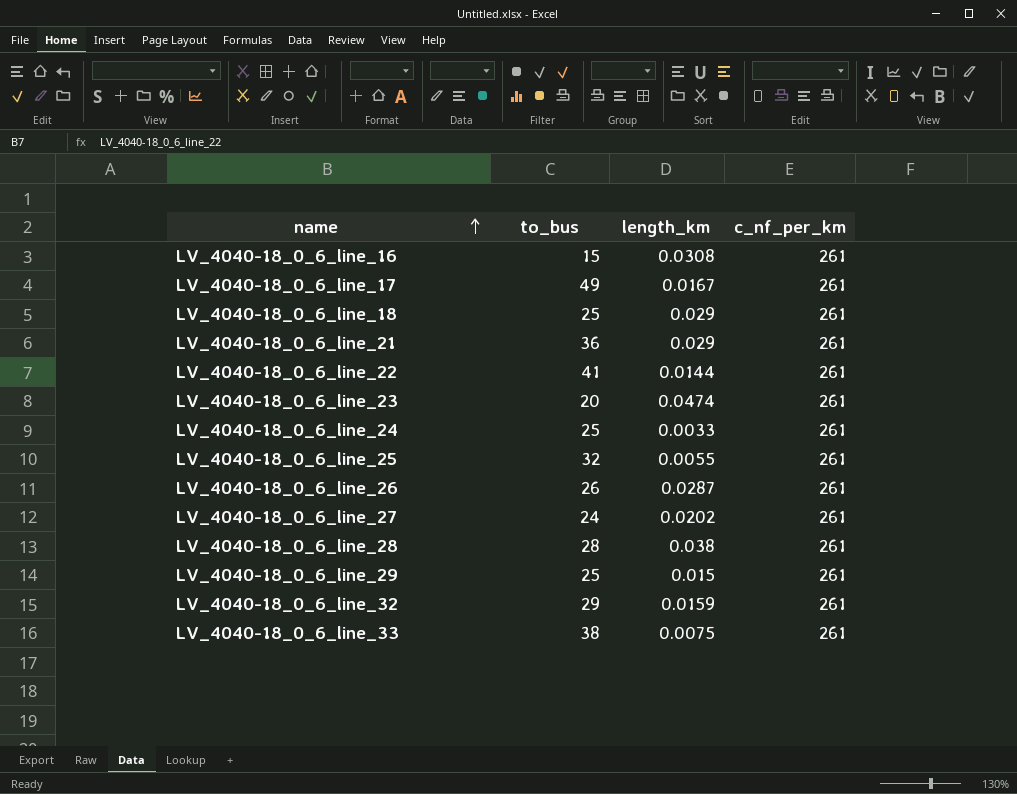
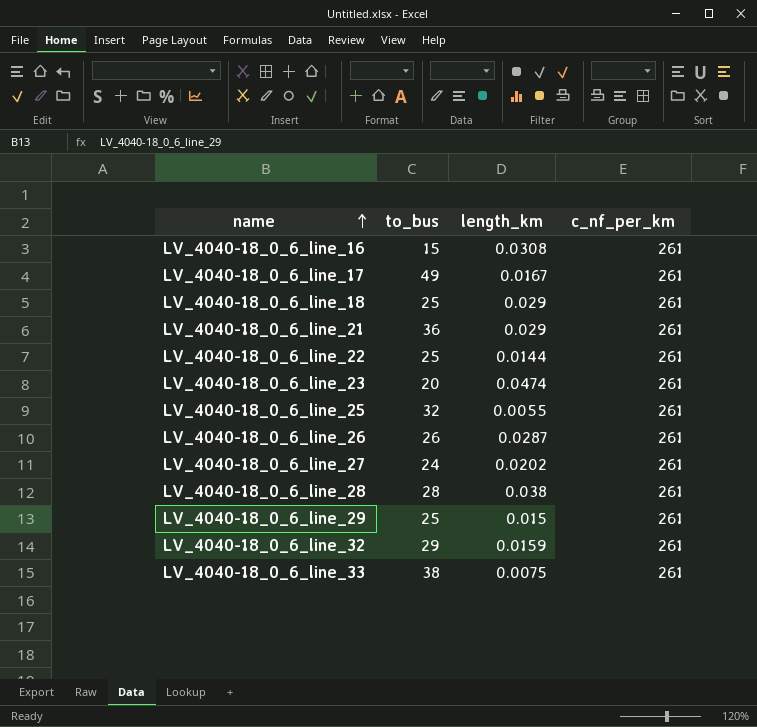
row LV_4040-18_0_6_line_24: 25 | 0.0033 | 261 -> none
LV_4040-18_0_6_line_22 | to_bus: 41 -> 25

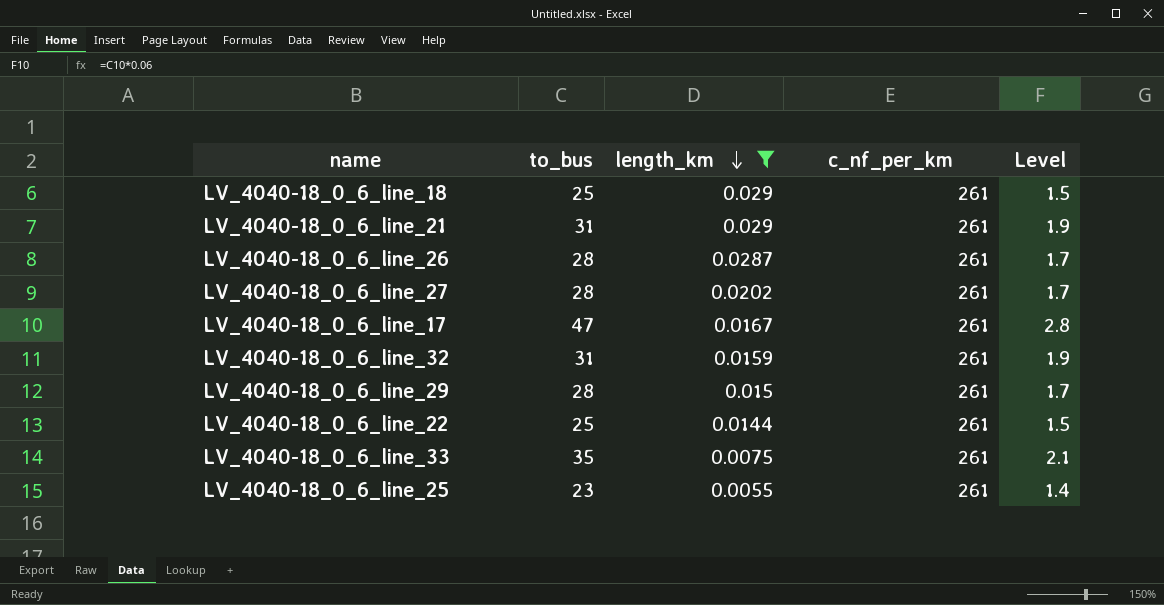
filter: none -> length_km <= 0.029
row order: name ascending -> length_km descending
column Level | formula: none -> [to_bus] * 0.06
LV_4040-18_0_6_line_21 | to_bus: 36 -> 31
LV_4040-18_0_6_line_26 | to_bus: 26 -> 28
LV_4040-18_0_6_line_27 | to_bus: 24 -> 28
LV_4040-18_0_6_line_17 | to_bus: 49 -> 47
LV_4040-18_0_6_line_32 | to_bus: 29 -> 31
LV_4040-18_0_6_line_29 | to_bus: 25 -> 28
LV_4040-18_0_6_line_33 | to_bus: 38 -> 35
LV_4040-18_0_6_line_25 | to_bus: 32 -> 23

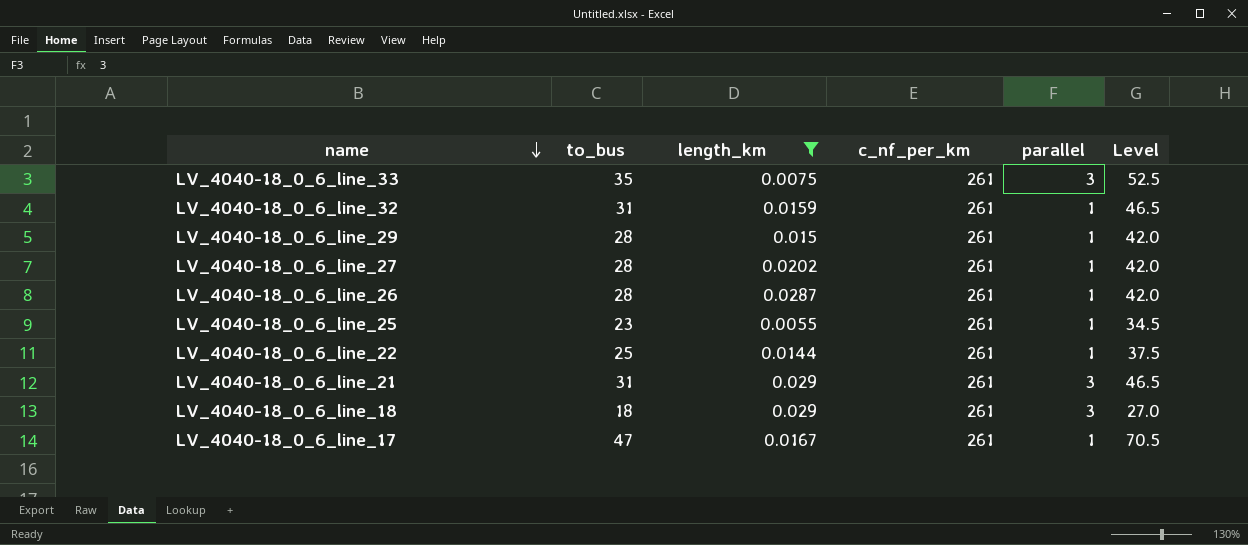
row order: length_km descending -> name descending
column parallel | position: none -> 5
column Level | formula: [to_bus] * 0.06 -> [to_bus] * 1.5
LV_4040-18_0_6_line_18 | to_bus: 25 -> 18

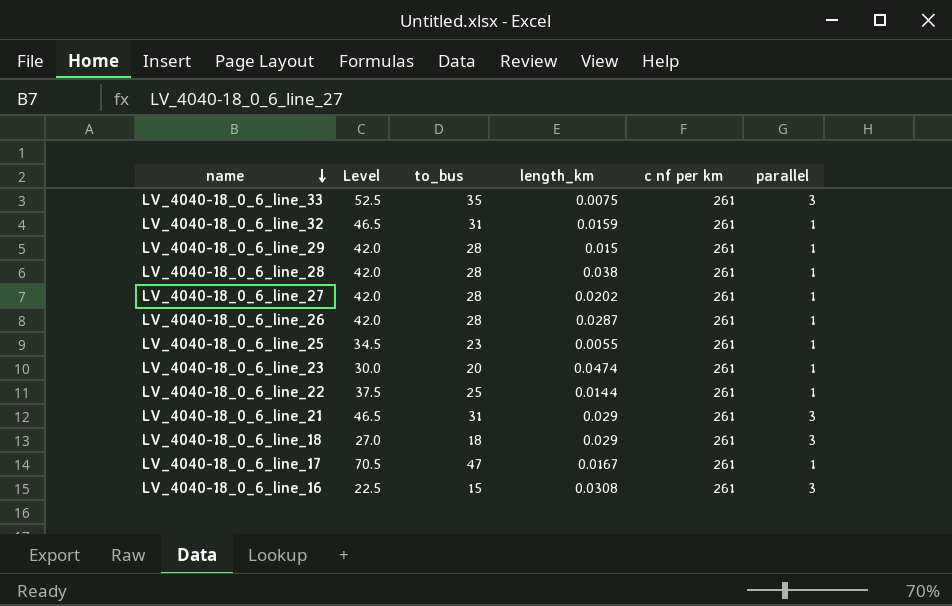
filter: length_km <= 0.029 -> none
column Level | position: 6 -> 2
column name: c_nf_per_km -> c nf per km

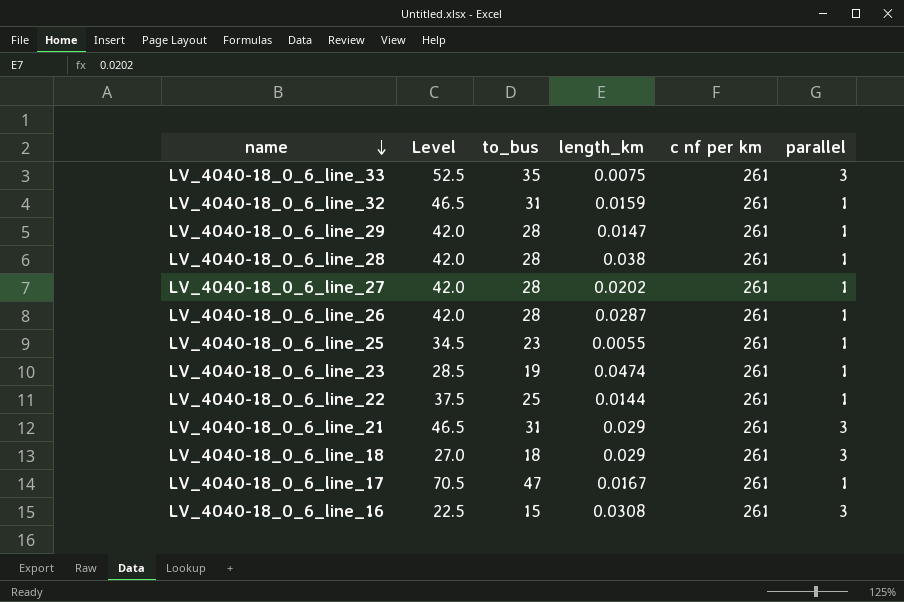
LV_4040-18_0_6_line_29 | length_km: 0.015 -> 0.0147
LV_4040-18_0_6_line_23 | Level: 30.0 -> 28.5
LV_4040-18_0_6_line_23 | to_bus: 20 -> 19

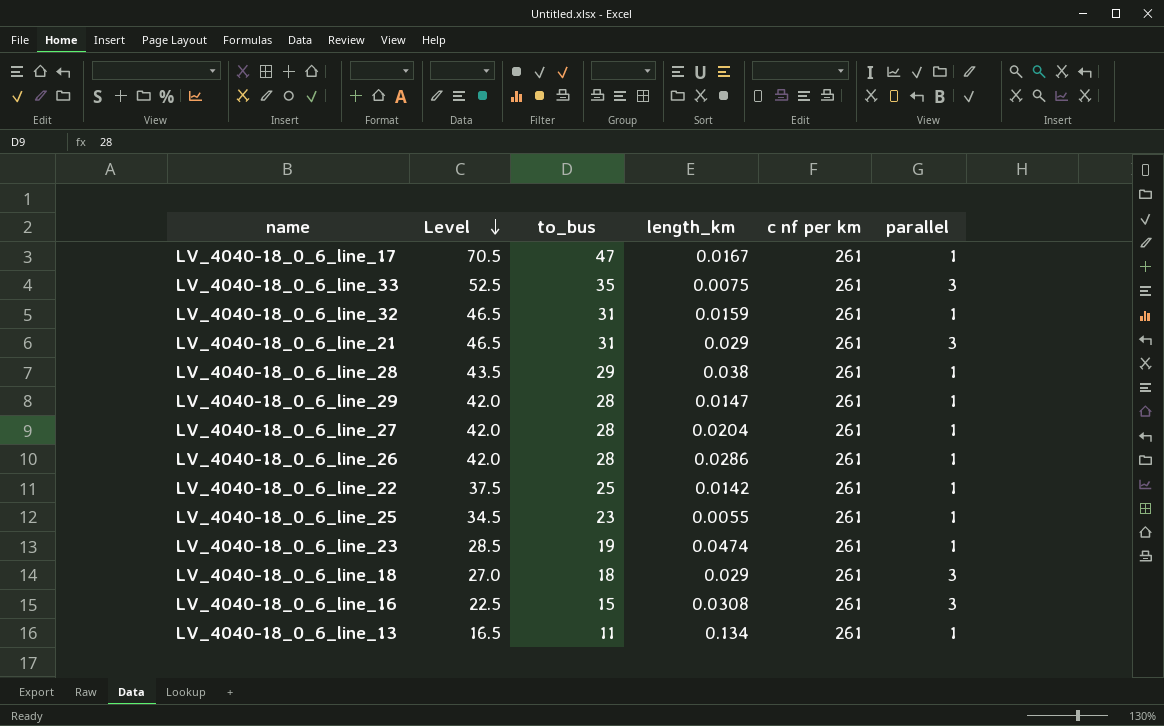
row order: name descending -> Level descending
LV_4040-18_0_6_line_28 | Level: 42.0 -> 43.5
LV_4040-18_0_6_line_28 | to_bus: 28 -> 29
LV_4040-18_0_6_line_27 | length_km: 0.0202 -> 0.0204
LV_4040-18_0_6_line_26 | length_km: 0.0287 -> 0.0286
LV_4040-18_0_6_line_22 | length_km: 0.0144 -> 0.0142
row LV_4040-18_0_6_line_13: none -> 16.5 | 11 | 0.134 | 261 | 1

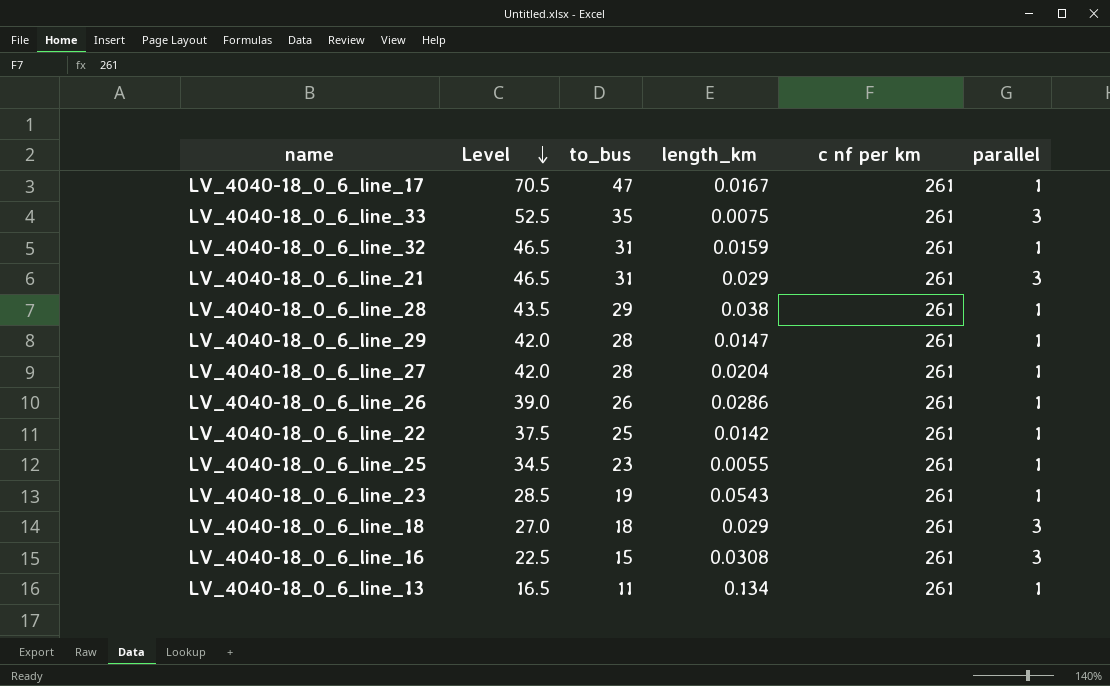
LV_4040-18_0_6_line_26 | Level: 42.0 -> 39.0
LV_4040-18_0_6_line_26 | to_bus: 28 -> 26
LV_4040-18_0_6_line_23 | length_km: 0.0474 -> 0.0543

